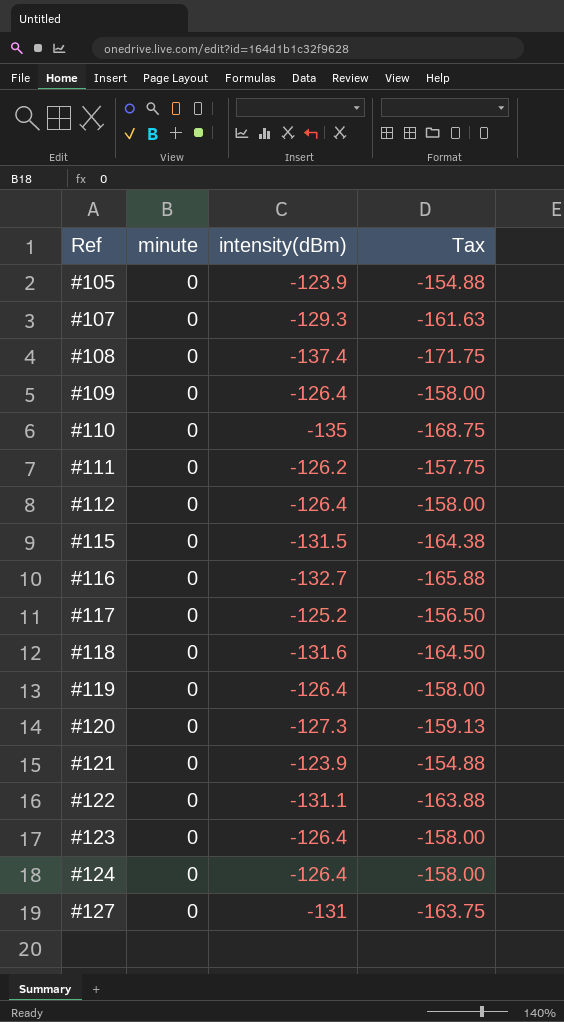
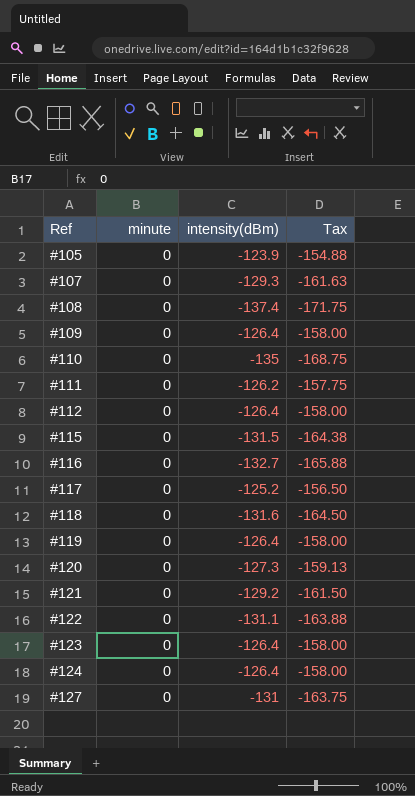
#121 | intensity(dBm): -123.9 -> -129.2
#121 | Tax: -154.88 -> -161.50

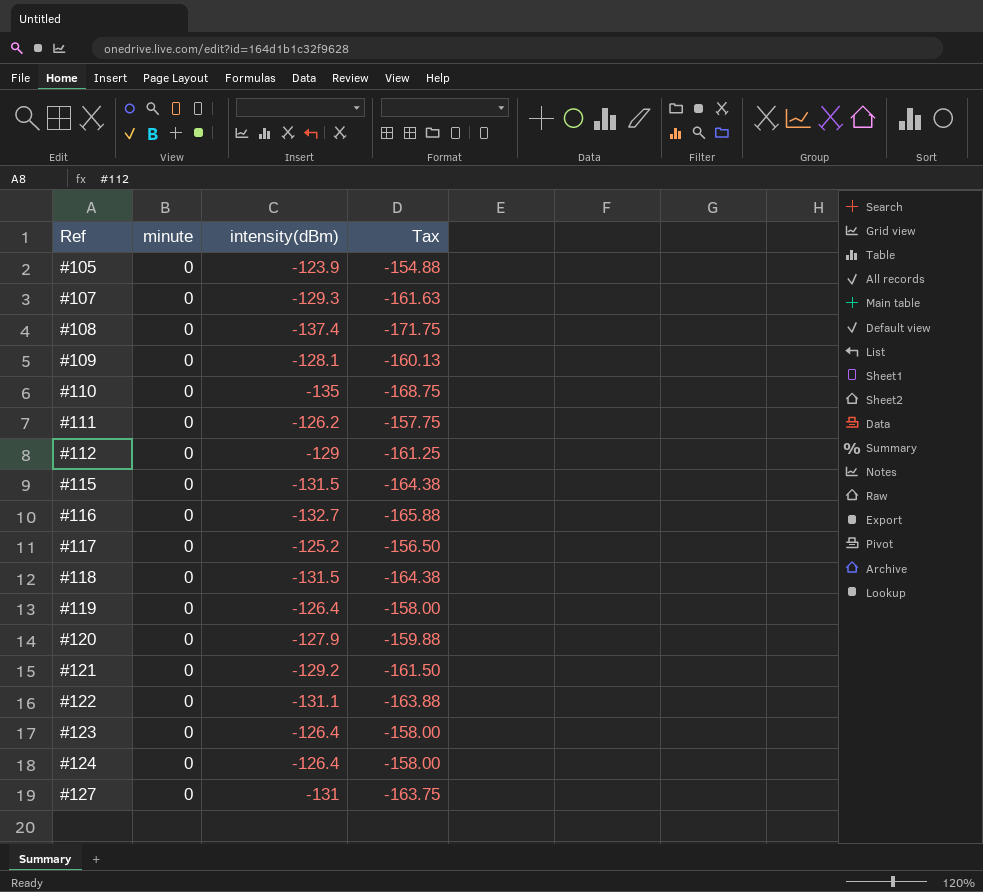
#109 | intensity(dBm): -126.4 -> -128.1
#109 | Tax: -158.00 -> -160.13
#112 | intensity(dBm): -126.4 -> -129
#112 | Tax: -158.00 -> -161.25
#118 | intensity(dBm): -131.6 -> -131.5
#118 | Tax: -164.50 -> -164.38
#120 | intensity(dBm): -127.3 -> -127.9
#120 | Tax: -159.13 -> -159.88

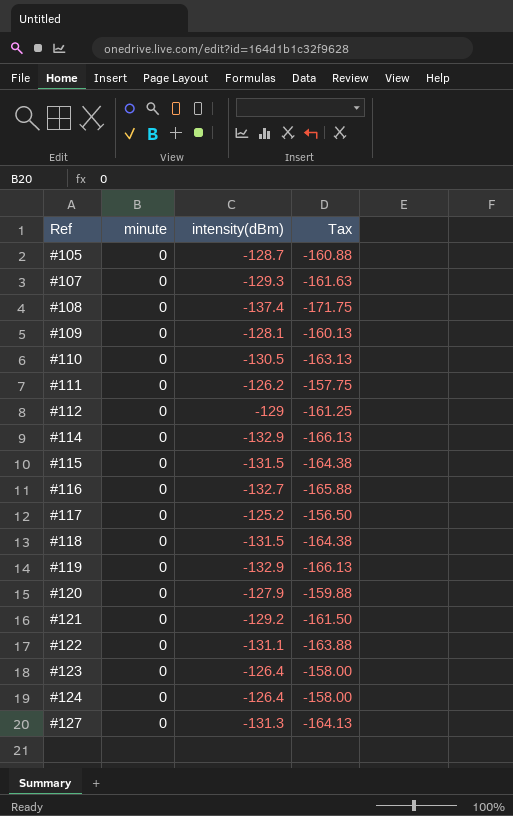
#105 | intensity(dBm): -123.9 -> -128.7
#105 | Tax: -154.88 -> -160.88
#110 | intensity(dBm): -135 -> -130.5
#110 | Tax: -168.75 -> -163.13
row #114: none -> 0 | -132.9 | -166.13
#119 | intensity(dBm): -126.4 -> -132.9
#119 | Tax: -158.00 -> -166.13
#127 | intensity(dBm): -131 -> -131.3
#127 | Tax: -163.75 -> -164.13

